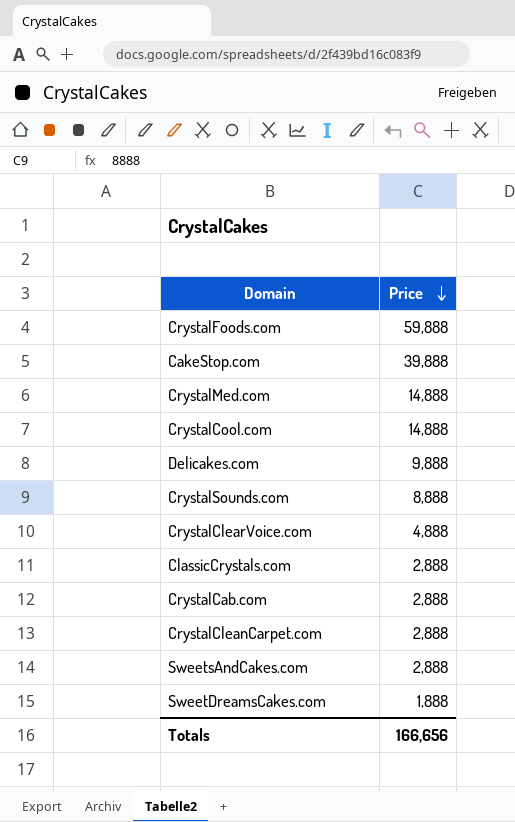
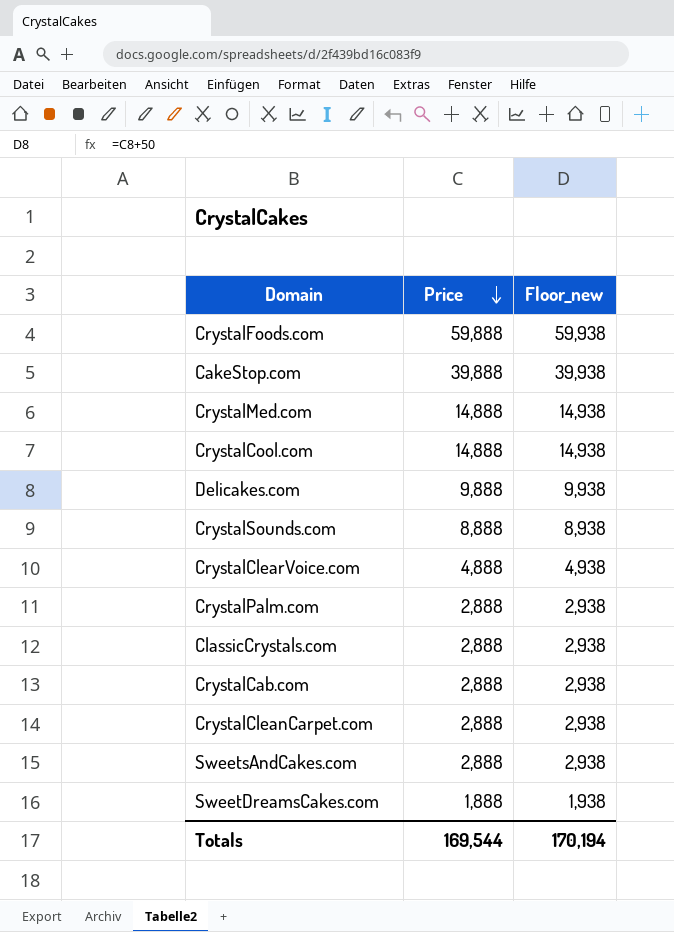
column Floor_new | formula: none -> [Price] + 50
row CrystalPalm.com: none -> 2,888 | 2,938
Totals | Price: 166,656 -> 169,544

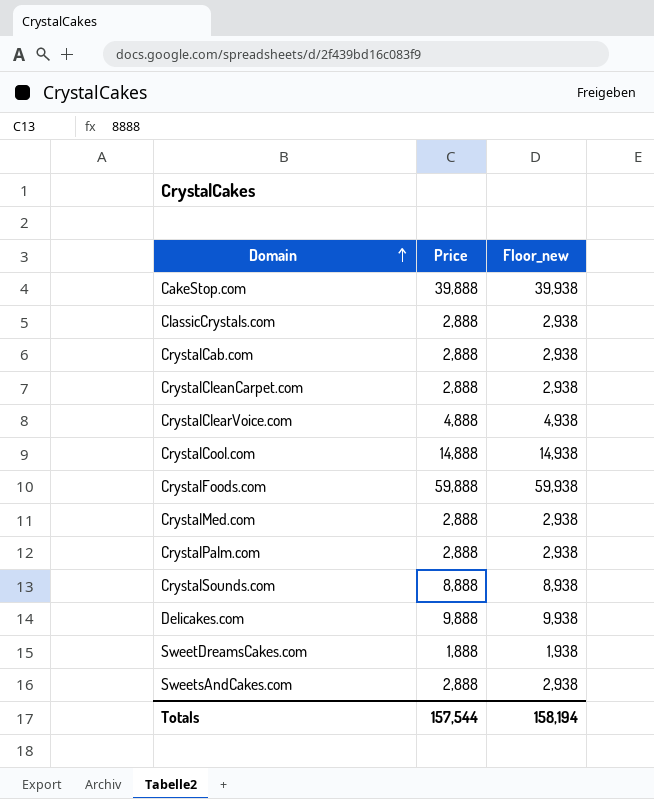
row order: Price descending -> Domain ascending
CrystalMed.com | Price: 14,888 -> 2,888
CrystalMed.com | Floor_new: 14,938 -> 2,938
Totals | Price: 169,544 -> 157,544
Totals | Floor_new: 170,194 -> 158,194

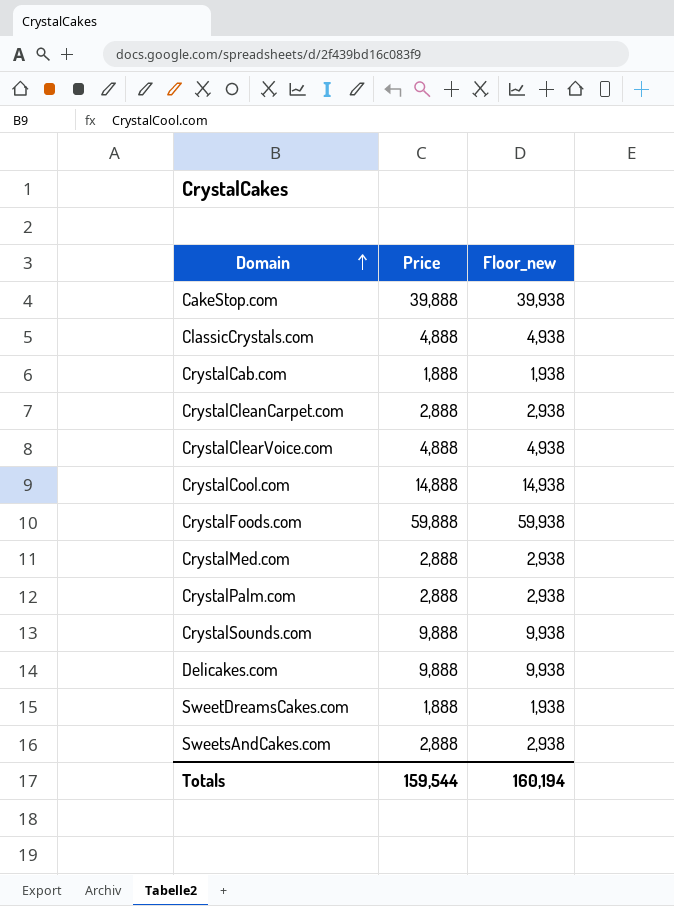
ClassicCrystals.com | Price: 2,888 -> 4,888
ClassicCrystals.com | Floor_new: 2,938 -> 4,938
CrystalCab.com | Price: 2,888 -> 1,888
CrystalCab.com | Floor_new: 2,938 -> 1,938
CrystalSounds.com | Price: 8,888 -> 9,888
CrystalSounds.com | Floor_new: 8,938 -> 9,938
Totals | Price: 157,544 -> 159,544
Totals | Floor_new: 158,194 -> 160,194

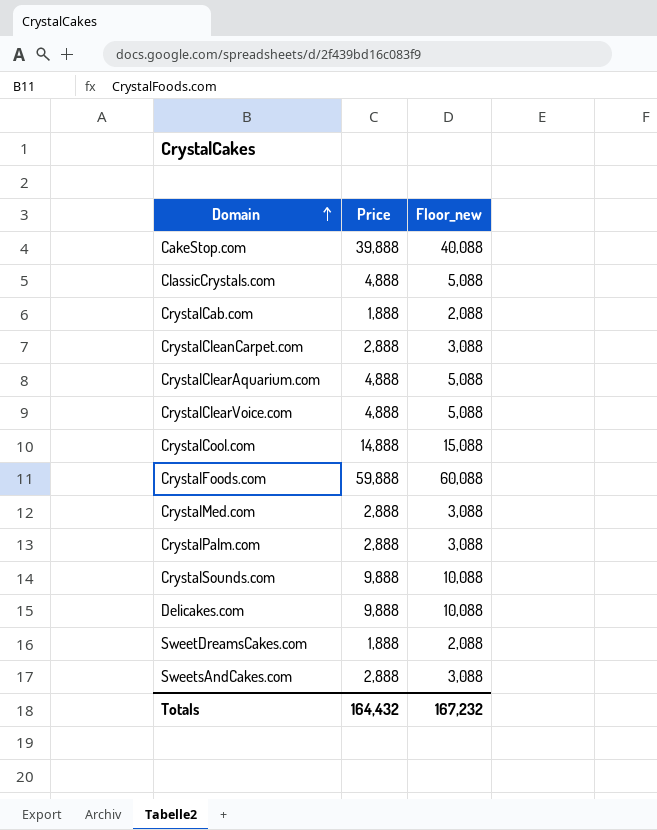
column Floor_new | formula: [Price] + 50 -> [Price] + 200
row CrystalClearAquarium.com: none -> 4,888 | 5,088
Totals | Price: 159,544 -> 164,432
Totals | Floor_new: 160,194 -> 167,232

